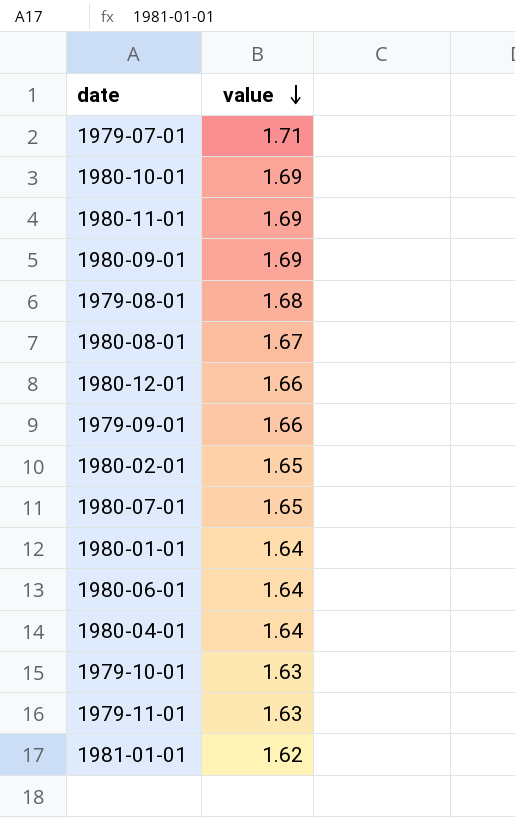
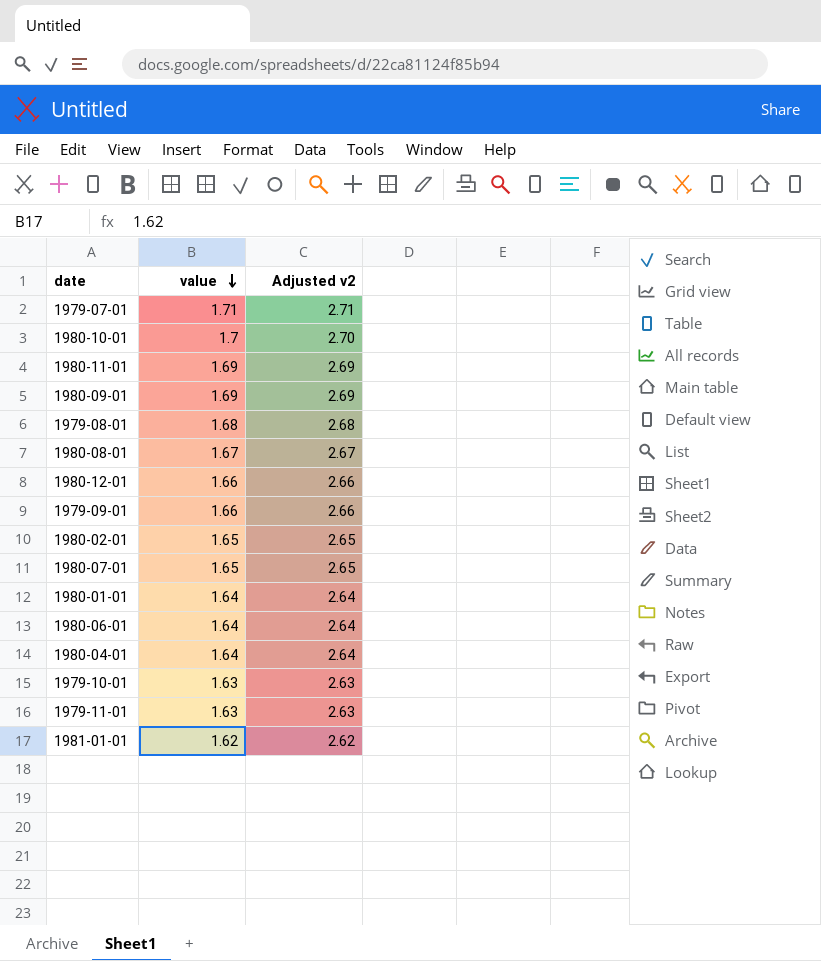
column Adjusted v2 | formula: none -> [value] + 1
1980-10-01 | value: 1.69 -> 1.7

